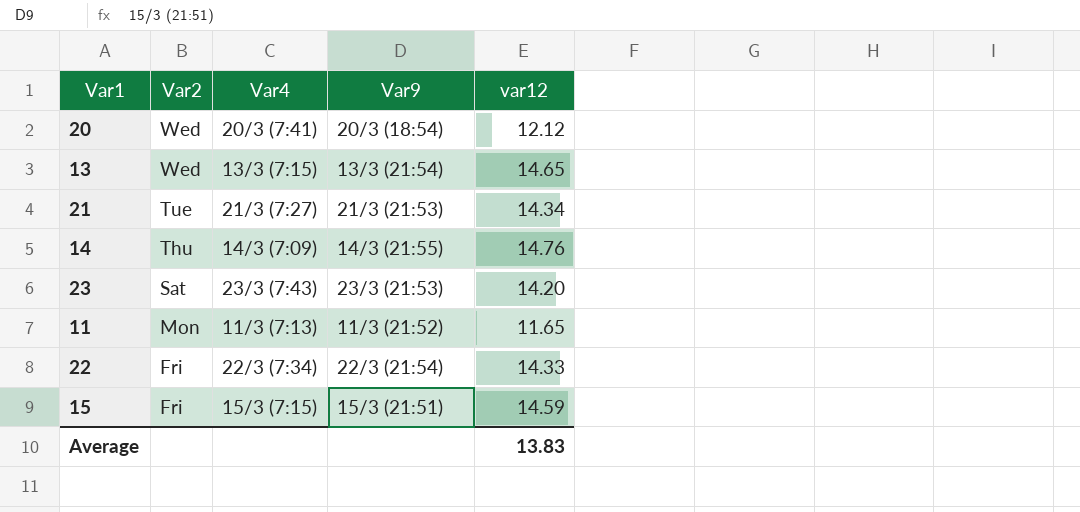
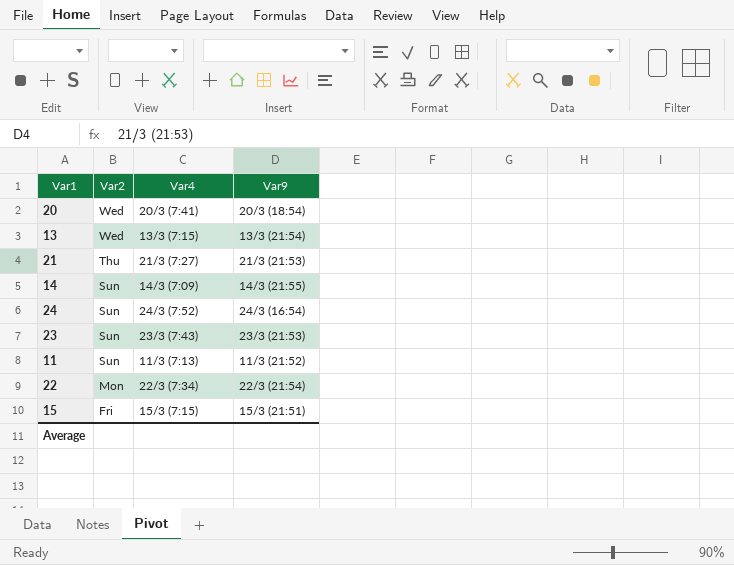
column var12 | position: 5 -> none
21 | Var2: Tue -> Thu
14 | Var2: Thu -> Sun
row 24: none -> Sun | 24/3 (7:52) | 24/3 (16:54)
23 | Var2: Sat -> Sun
11 | Var2: Mon -> Sun
22 | Var2: Fri -> Mon

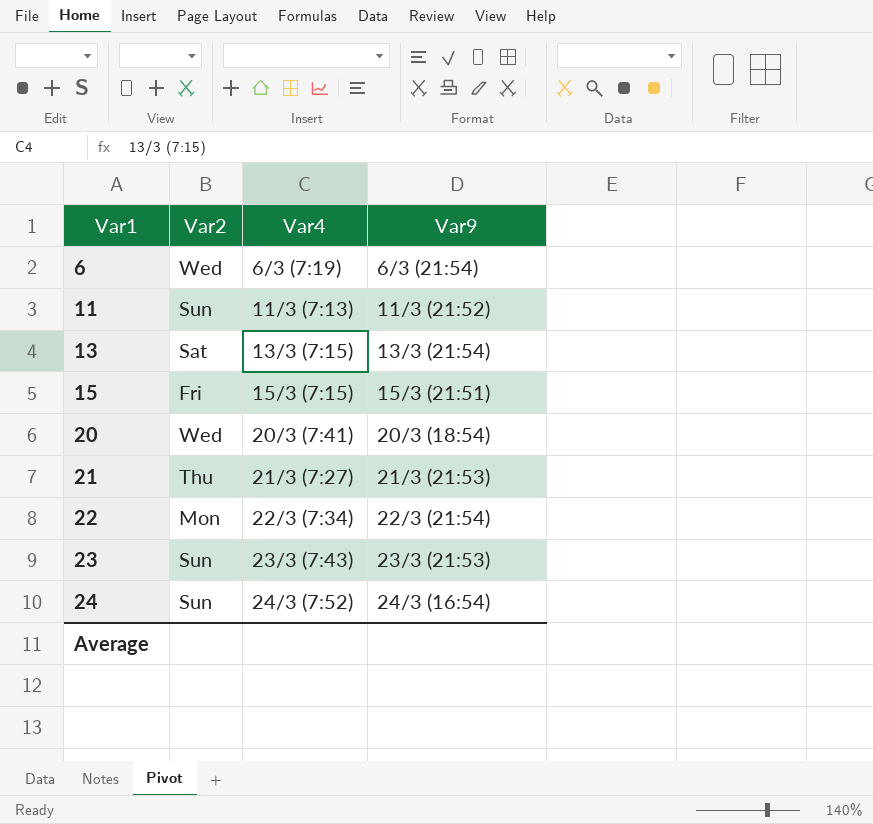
row order: Var2 descending -> Var1 ascending
row 14: Sun | 14/3 (7:09) | 14/3 (21:55) -> none
row 6: none -> Wed | 6/3 (7:19) | 6/3 (21:54)
13 | Var2: Wed -> Sat

